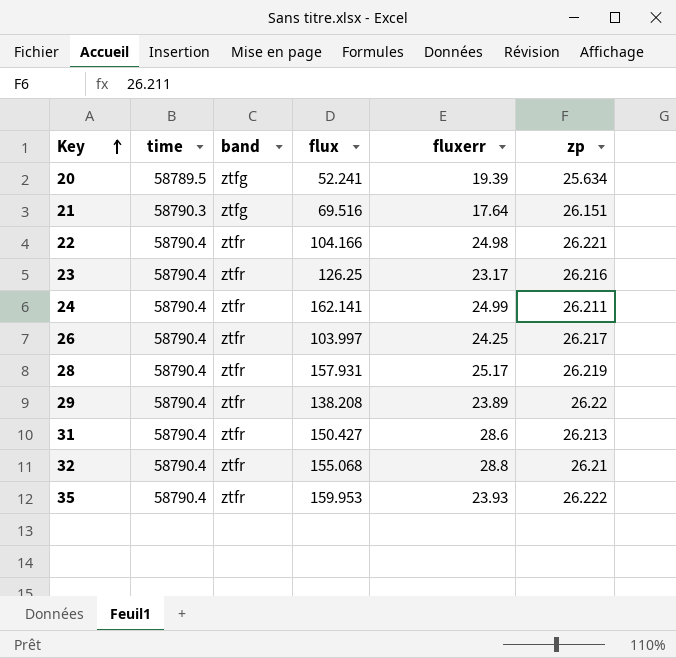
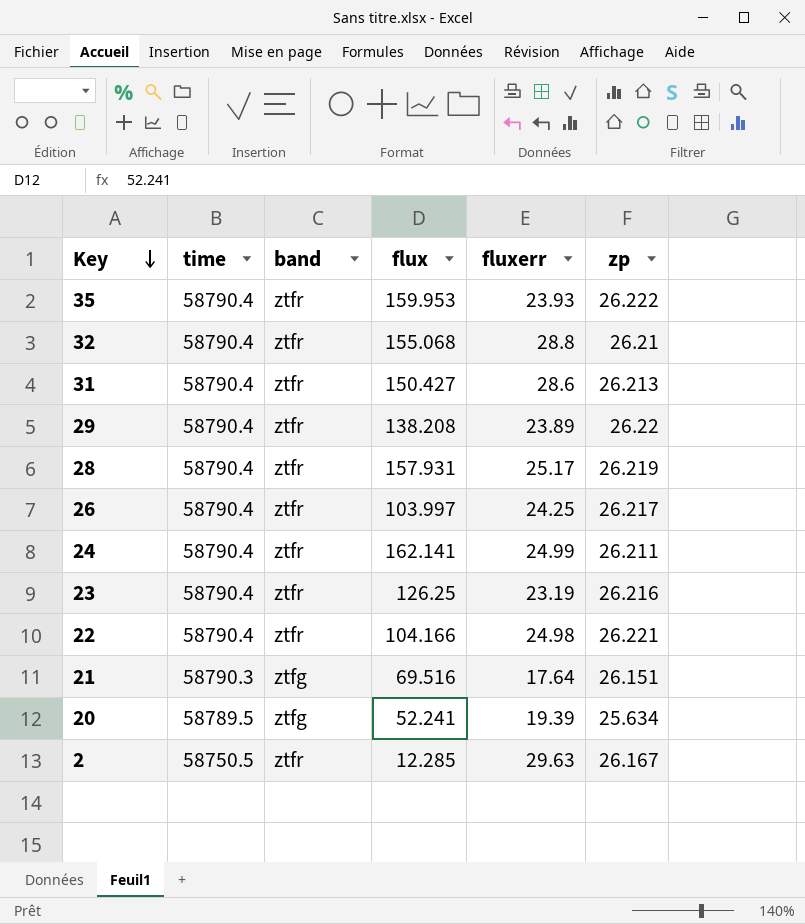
row order: Key ascending -> Key descending
23 | fluxerr: 23.17 -> 23.19
row 2: none -> 58750.5 | ztfr | 12.285 | 29.63 | 26.167

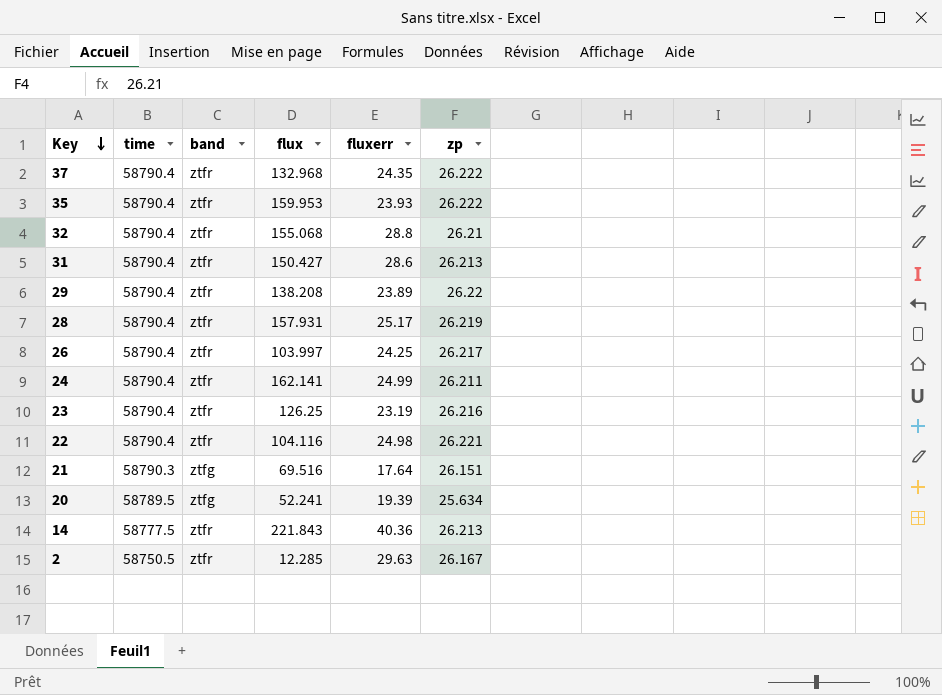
row 37: none -> 58790.4 | ztfr | 132.968 | 24.35 | 26.222
22 | flux: 104.166 -> 104.116
row 14: none -> 58777.5 | ztfr | 221.843 | 40.36 | 26.213

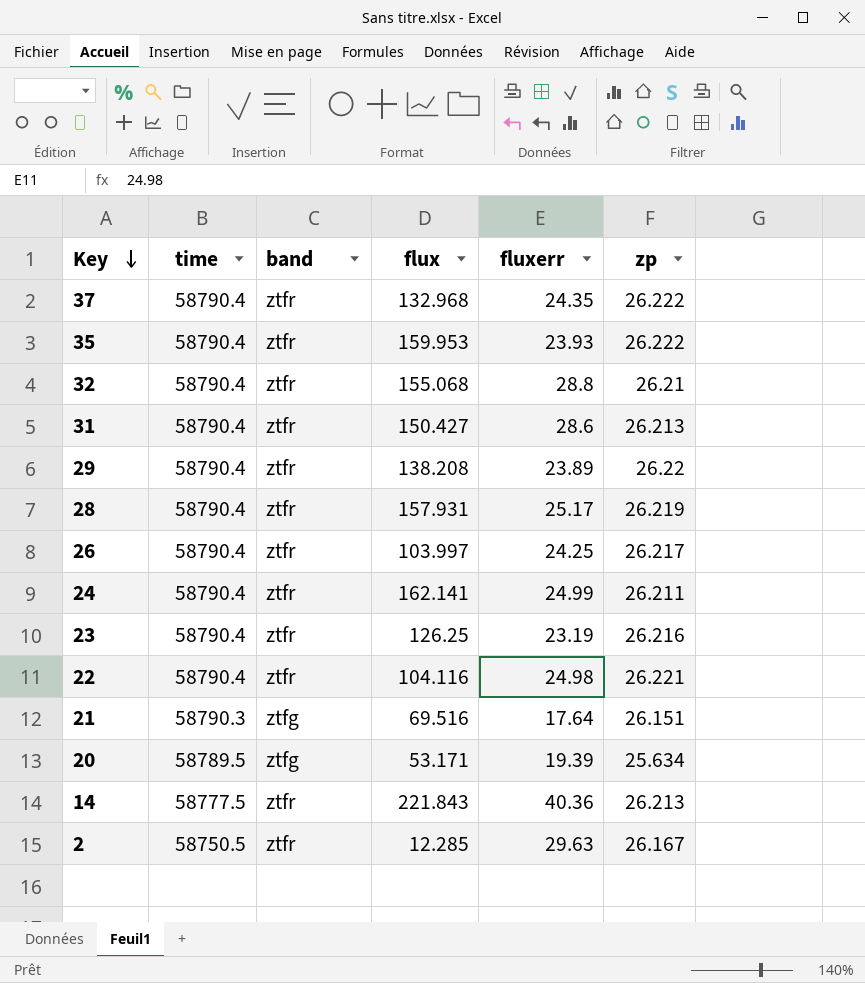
20 | flux: 52.241 -> 53.171

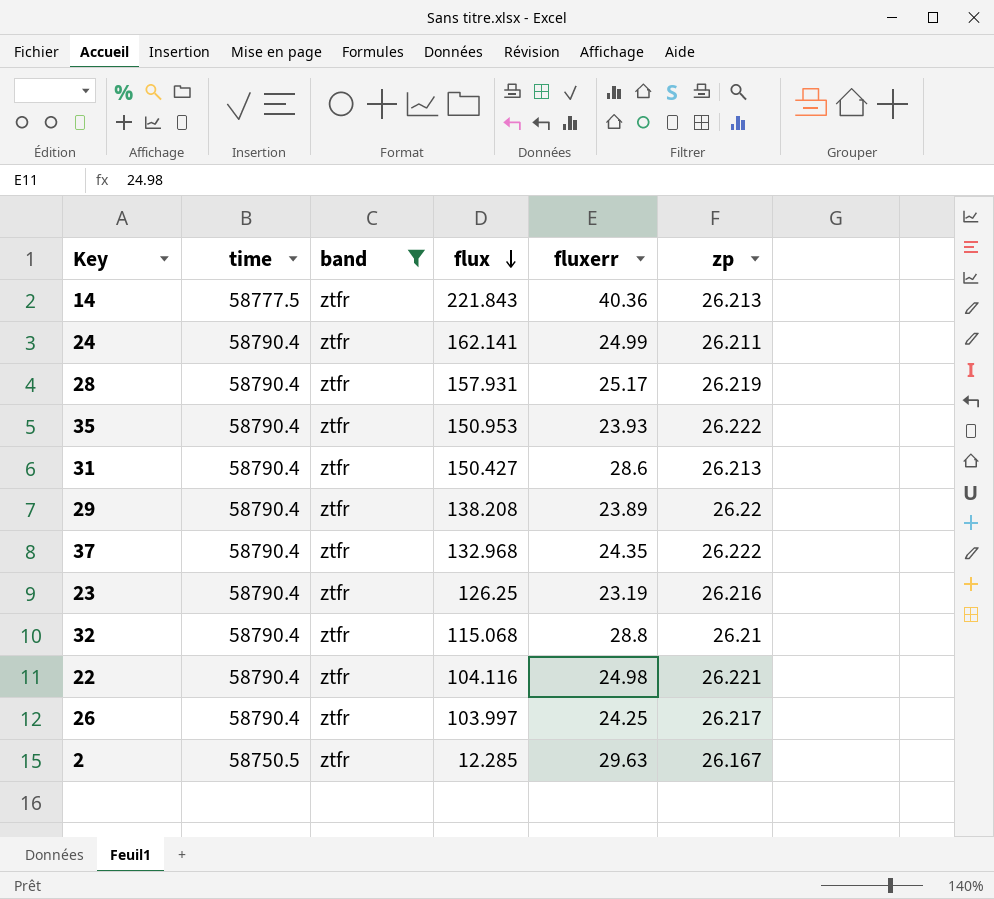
filter: none -> band = ztfr
row order: Key descending -> flux descending
35 | flux: 159.953 -> 150.953
32 | flux: 155.068 -> 115.068

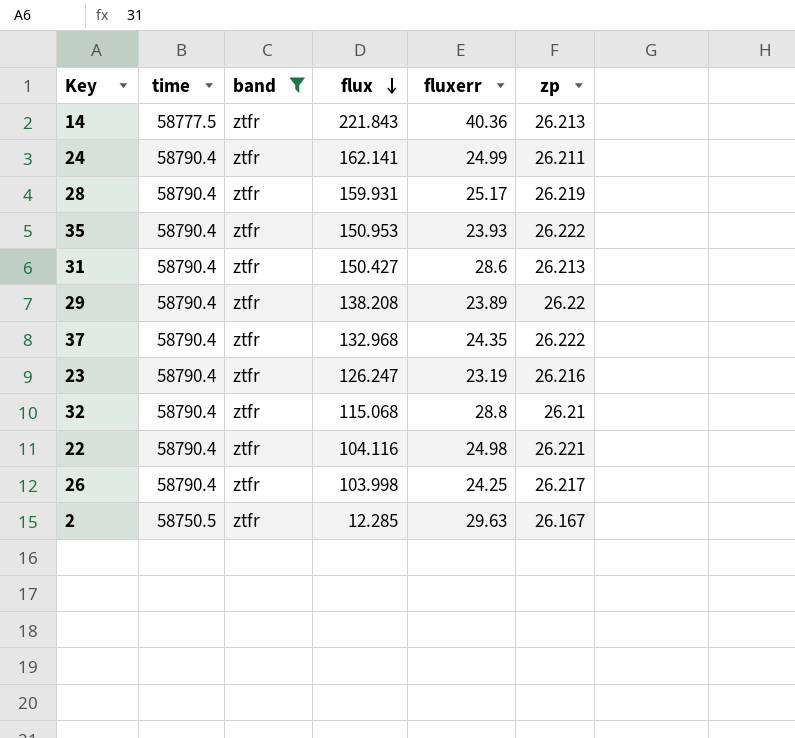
28 | flux: 157.931 -> 159.931
23 | flux: 126.25 -> 126.247
26 | flux: 103.997 -> 103.998

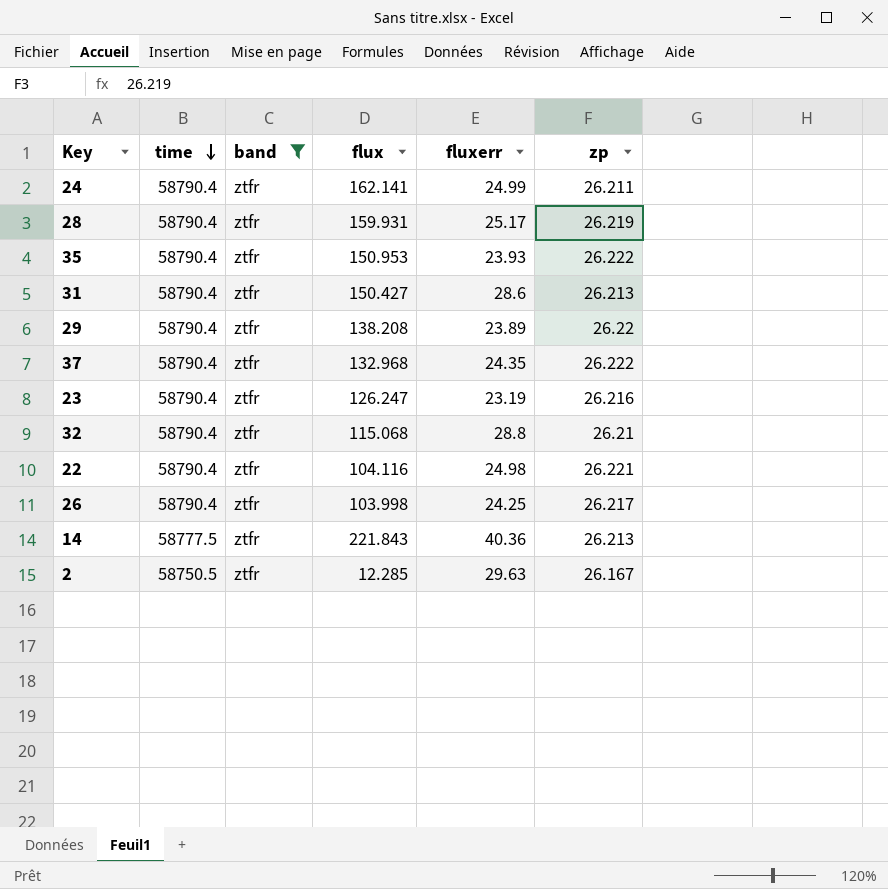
row order: flux descending -> time descending

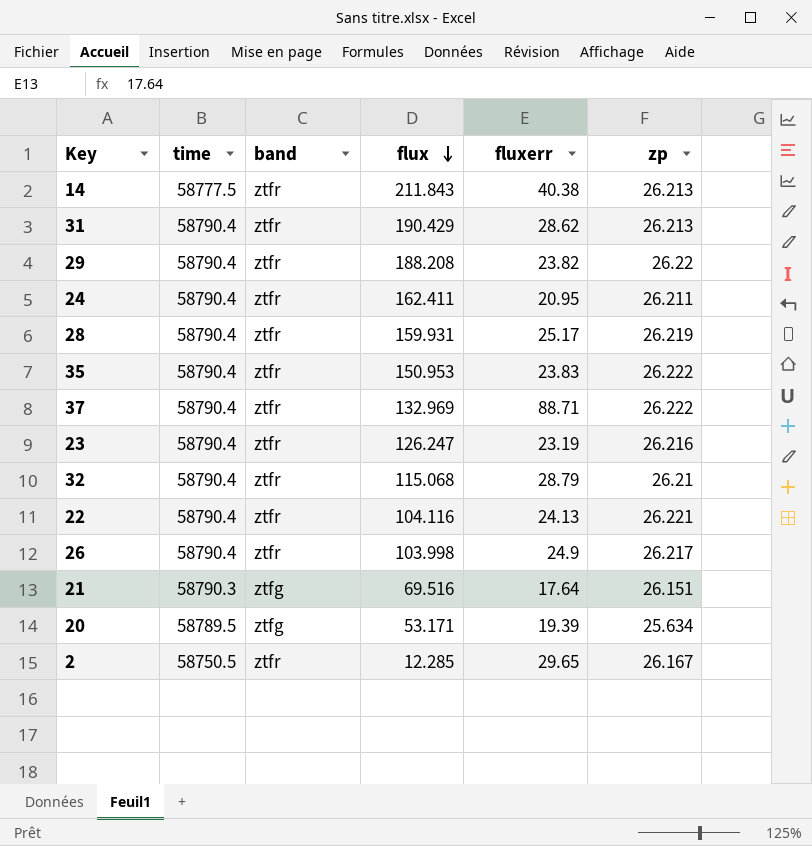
filter: band = ztfr -> none
row order: time descending -> flux descending
14 | flux: 221.843 -> 211.843
14 | fluxerr: 40.36 -> 40.38
31 | flux: 150.427 -> 190.429
31 | fluxerr: 28.6 -> 28.62
29 | flux: 138.208 -> 188.208
29 | fluxerr: 23.89 -> 23.82
24 | flux: 162.141 -> 162.411
24 | fluxerr: 24.99 -> 20.95
35 | fluxerr: 23.93 -> 23.83
37 | flux: 132.968 -> 132.969
37 | fluxerr: 24.35 -> 88.71
32 | fluxerr: 28.8 -> 28.79
22 | fluxerr: 24.98 -> 24.13
26 | fluxerr: 24.25 -> 24.9
2 | fluxerr: 29.63 -> 29.65

